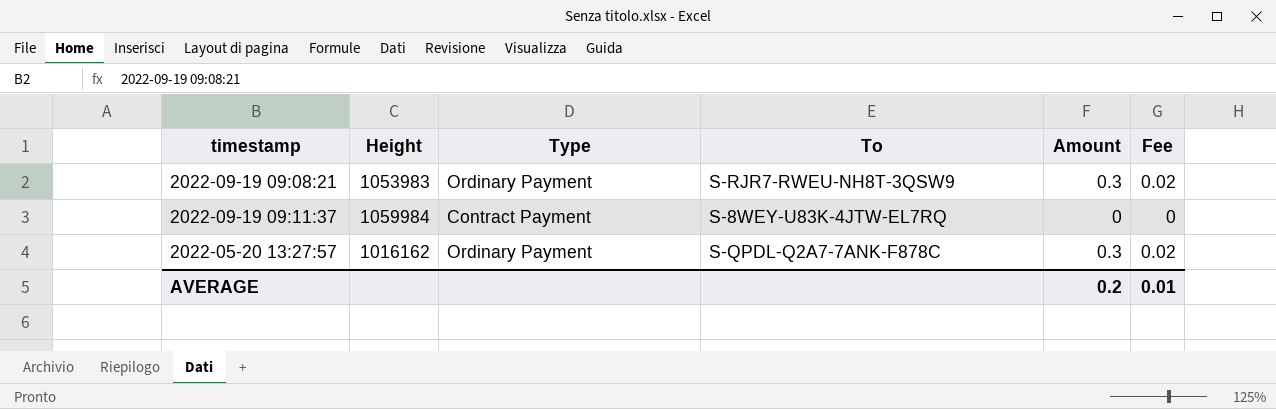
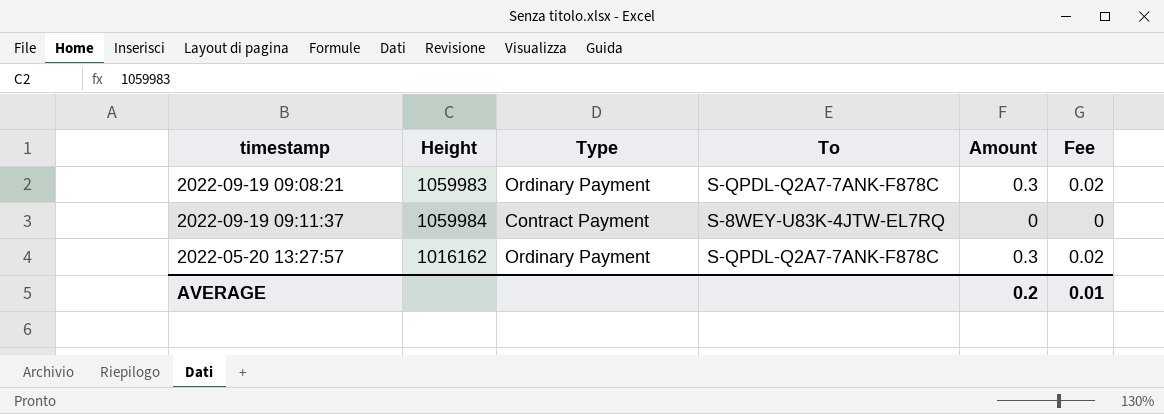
2022-09-19 09:08:21 | Height: 1053983 -> 1059983
2022-09-19 09:08:21 | To: S-RJR7-RWEU-NH8T-3QSW9 -> S-QPDL-Q2A7-7ANK-F878C

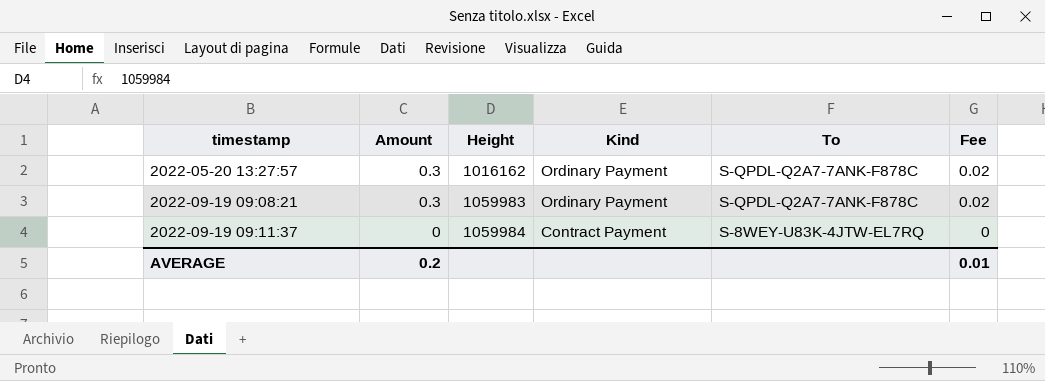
row order: none -> timestamp ascending
column Amount | position: 5 -> 2
column name: Type -> Kind

